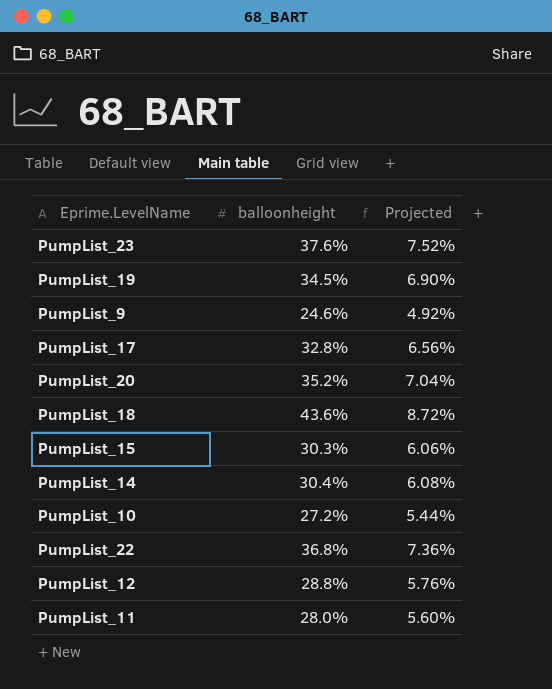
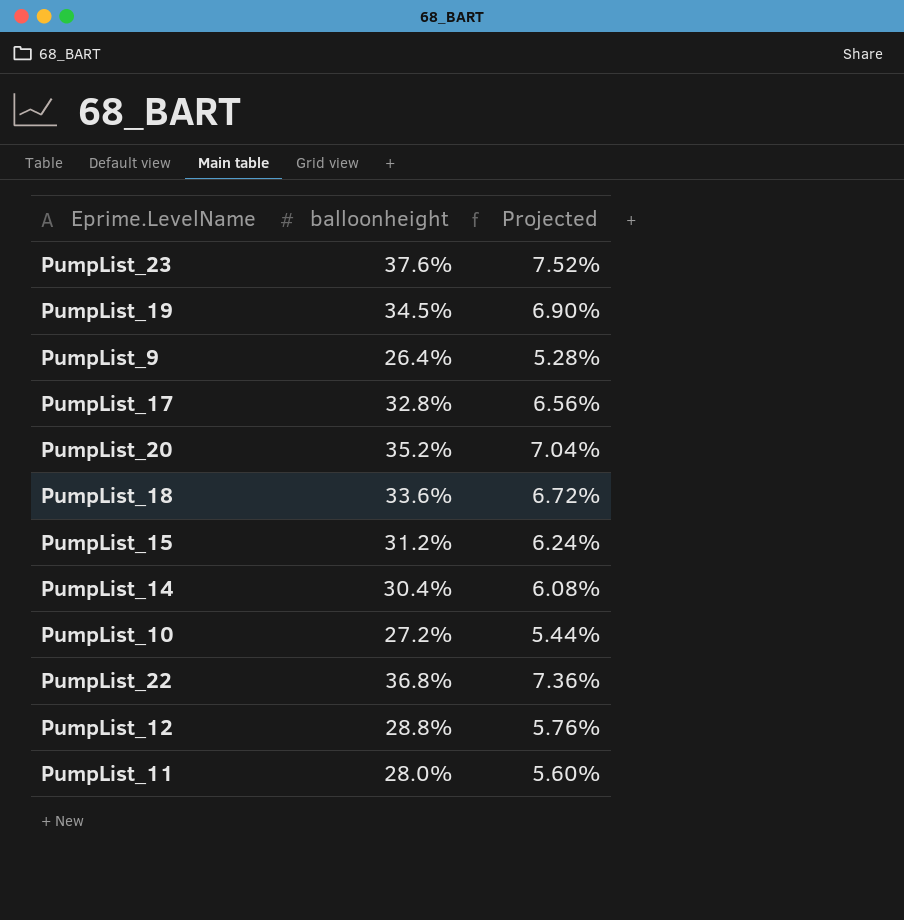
PumpList_9 | balloonheight: 24.6% -> 26.4%
PumpList_9 | Projected: 4.92% -> 5.28%
PumpList_18 | balloonheight: 43.6% -> 33.6%
PumpList_18 | Projected: 8.72% -> 6.72%
PumpList_15 | balloonheight: 30.3% -> 31.2%
PumpList_15 | Projected: 6.06% -> 6.24%

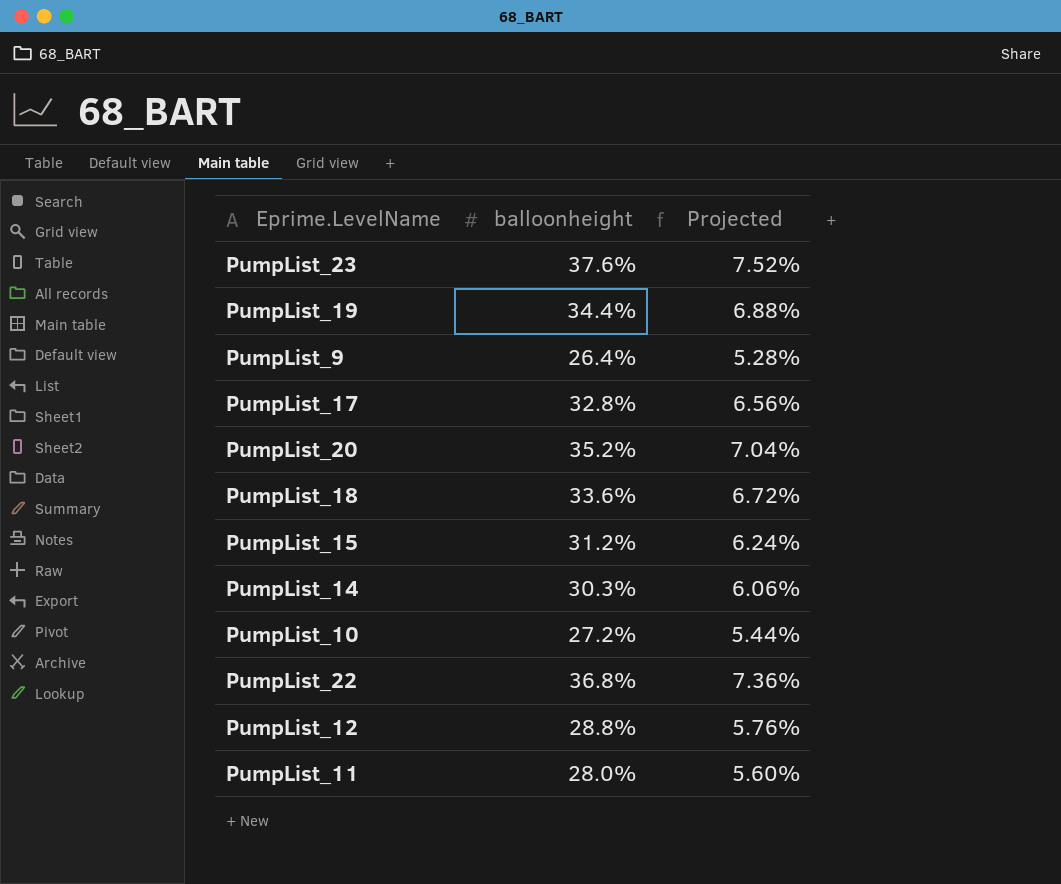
PumpList_19 | balloonheight: 34.5% -> 34.4%
PumpList_19 | Projected: 6.90% -> 6.88%
PumpList_14 | balloonheight: 30.4% -> 30.3%
PumpList_14 | Projected: 6.08% -> 6.06%

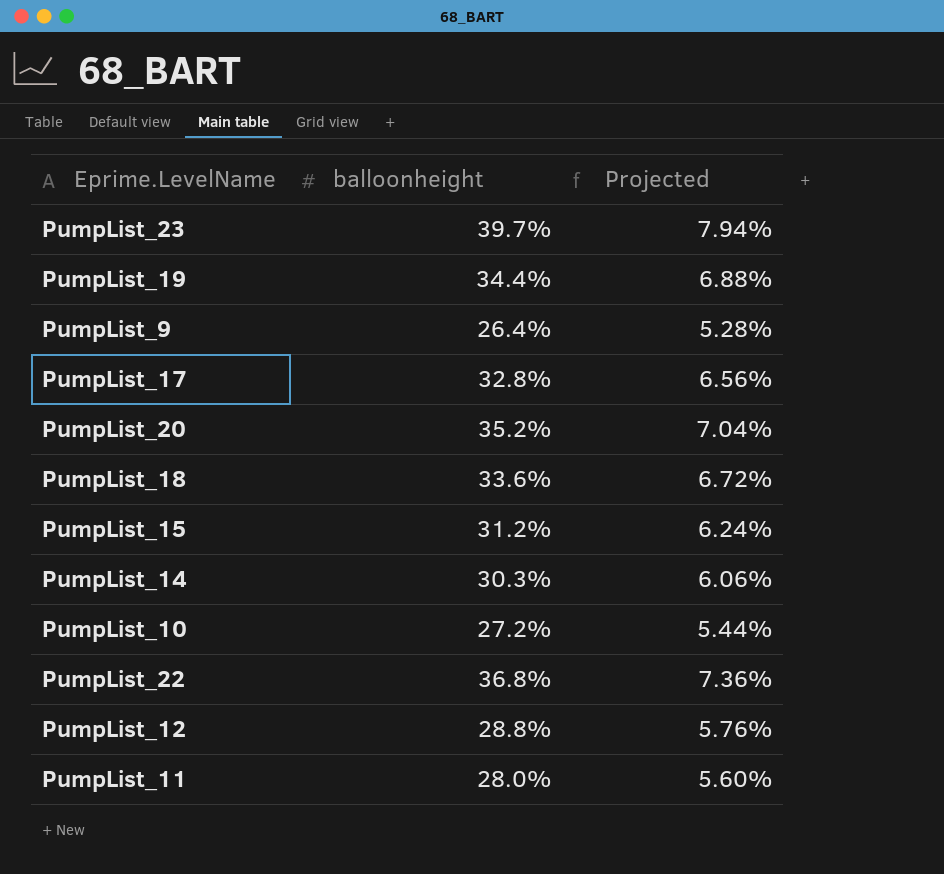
PumpList_23 | balloonheight: 37.6% -> 39.7%
PumpList_23 | Projected: 7.52% -> 7.94%

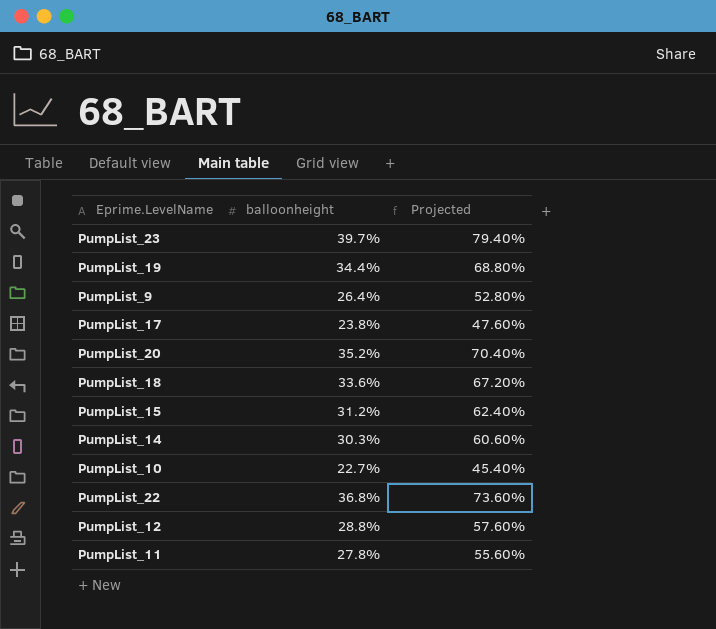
column Projected | formula: [balloonheight] * 0.2 -> [balloonheight] * 2
PumpList_17 | balloonheight: 32.8% -> 23.8%
PumpList_10 | balloonheight: 27.2% -> 22.7%
PumpList_11 | balloonheight: 28.0% -> 27.8%

